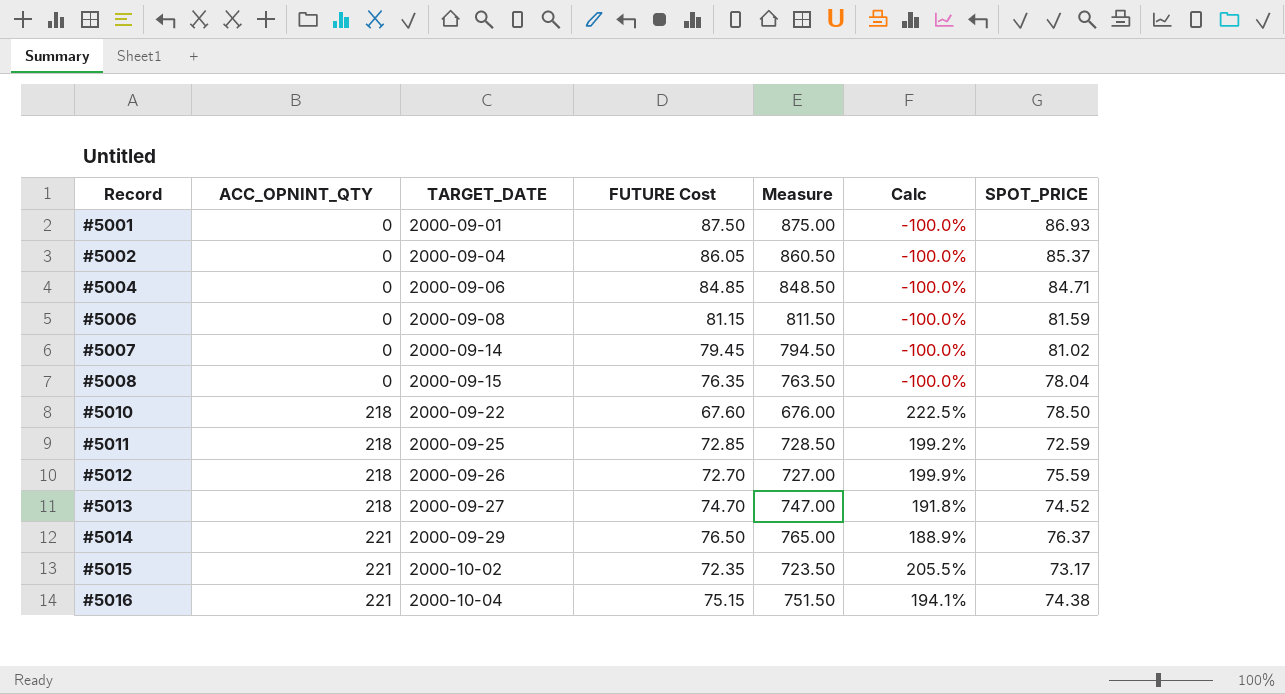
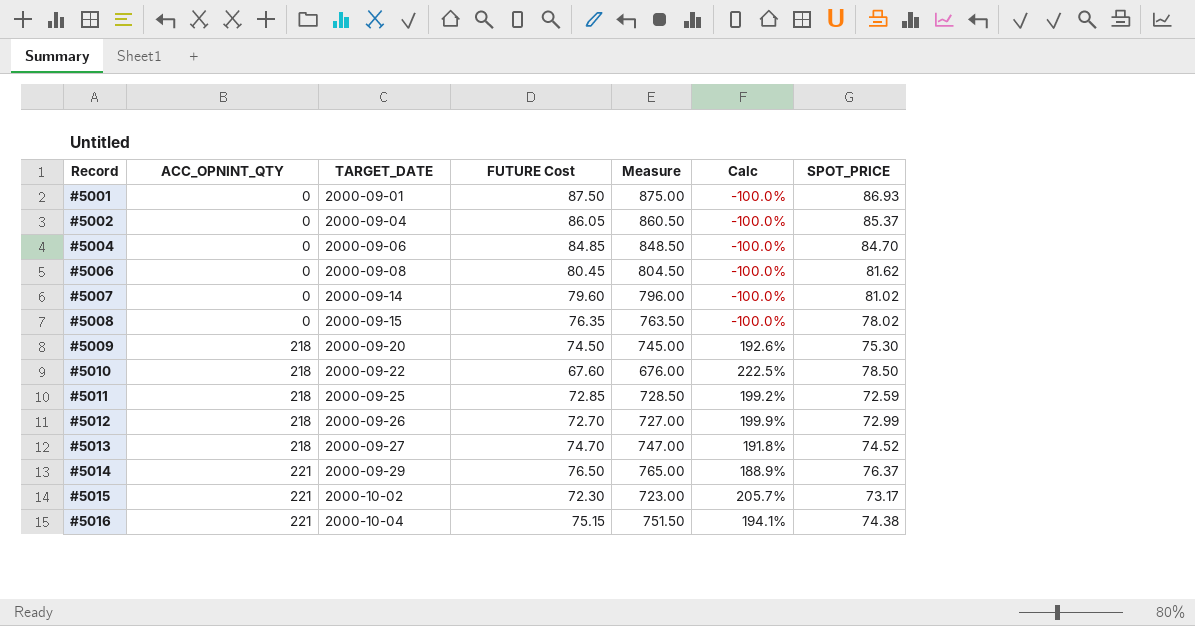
#5004 | SPOT_PRICE: 84.71 -> 84.70
#5006 | FUTURE Cost: 81.15 -> 80.45
#5006 | Measure: 811.50 -> 804.50
#5006 | SPOT_PRICE: 81.59 -> 81.62
#5007 | FUTURE Cost: 79.45 -> 79.60
#5007 | Measure: 794.50 -> 796.00
#5008 | SPOT_PRICE: 78.04 -> 78.02
row #5009: none -> 218 | 2000-09-20 | 74.50 | 745.00 | 192.6% | 75.30
#5012 | SPOT_PRICE: 75.59 -> 72.99
#5015 | FUTURE Cost: 72.35 -> 72.30
#5015 | Measure: 723.50 -> 723.00
#5015 | Calc: 205.5% -> 205.7%

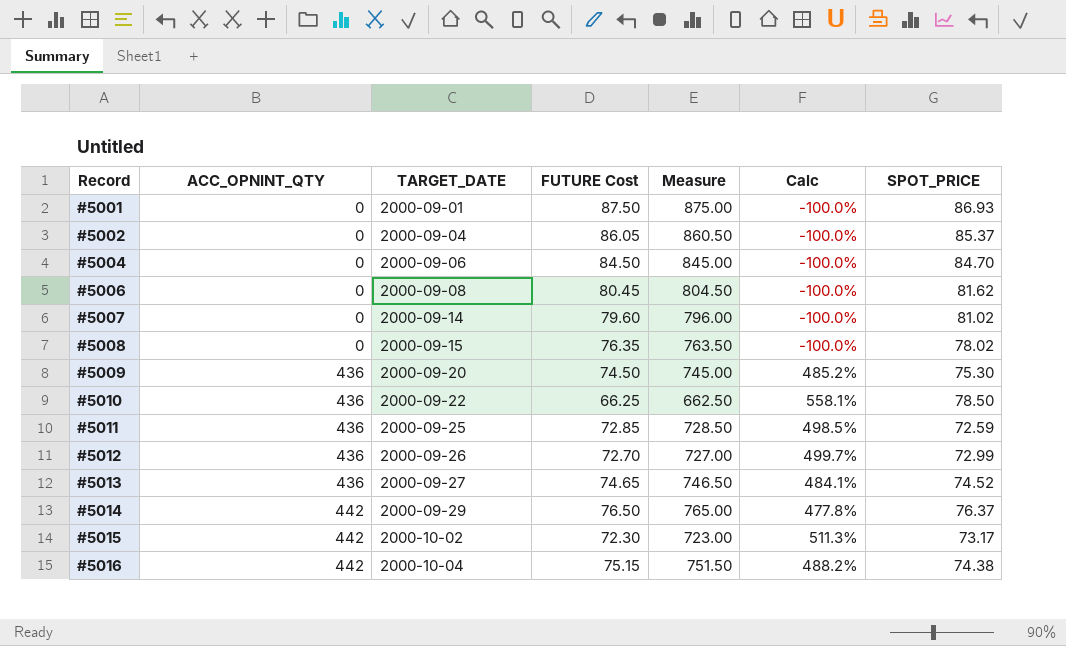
#5004 | FUTURE Cost: 84.85 -> 84.50
#5004 | Measure: 848.50 -> 845.00
#5009 | ACC_OPNINT_QTY: 218 -> 436
#5009 | Calc: 192.6% -> 485.2%
#5010 | ACC_OPNINT_QTY: 218 -> 436
#5010 | FUTURE Cost: 67.60 -> 66.25
#5010 | Measure: 676.00 -> 662.50
#5010 | Calc: 222.5% -> 558.1%
#5011 | ACC_OPNINT_QTY: 218 -> 436
#5011 | Calc: 199.2% -> 498.5%
#5012 | ACC_OPNINT_QTY: 218 -> 436
#5012 | Calc: 199.9% -> 499.7%
#5013 | ACC_OPNINT_QTY: 218 -> 436
#5013 | FUTURE Cost: 74.70 -> 74.65
#5013 | Measure: 747.00 -> 746.50
#5013 | Calc: 191.8% -> 484.1%
#5014 | ACC_OPNINT_QTY: 221 -> 442
#5014 | Calc: 188.9% -> 477.8%
#5015 | ACC_OPNINT_QTY: 221 -> 442
#5015 | Calc: 205.7% -> 511.3%
#5016 | ACC_OPNINT_QTY: 221 -> 442
#5016 | Calc: 194.1% -> 488.2%

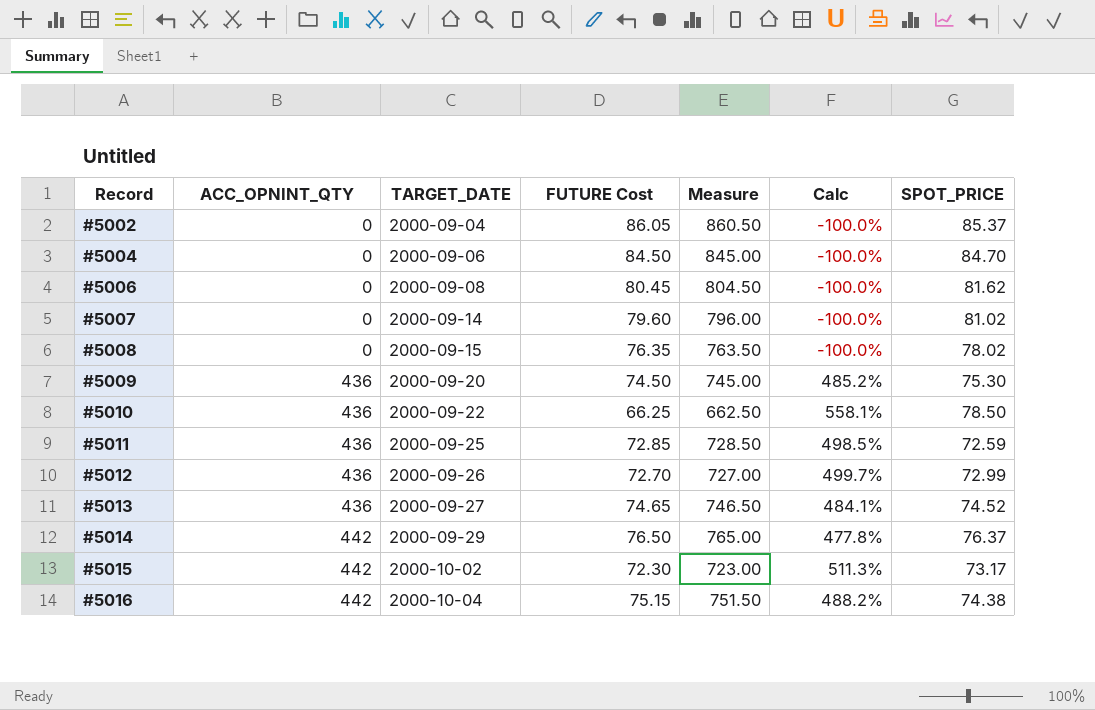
row #5001: 0 | 2000-09-01 | 87.50 | 875.00 | -100.0% | 86.93 -> none

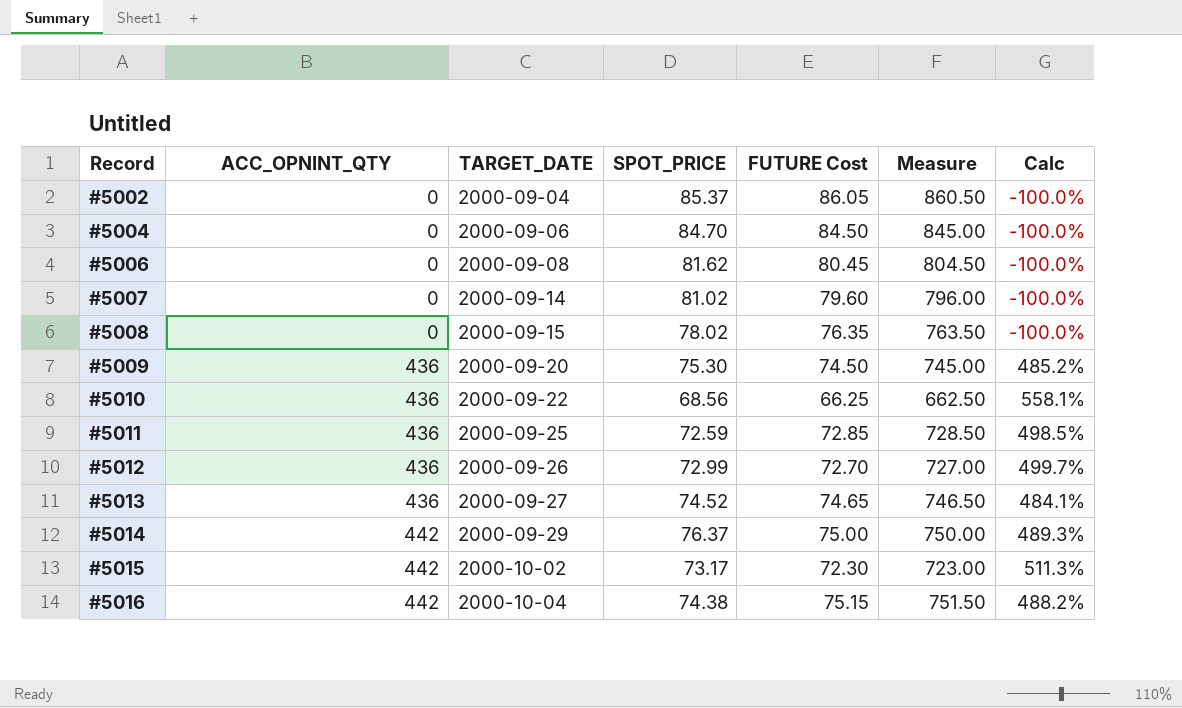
column SPOT_PRICE | position: 7 -> 4
#5010 | SPOT_PRICE: 78.50 -> 68.56
#5014 | FUTURE Cost: 76.50 -> 75.00
#5014 | Measure: 765.00 -> 750.00
#5014 | Calc: 477.8% -> 489.3%

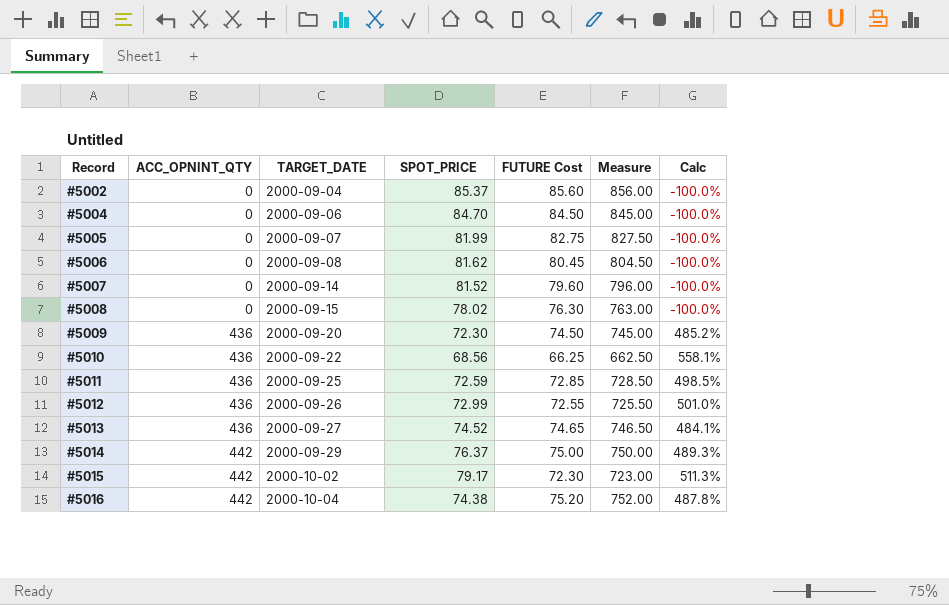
#5002 | FUTURE Cost: 86.05 -> 85.60
#5002 | Measure: 860.50 -> 856.00
row #5005: none -> 0 | 2000-09-07 | 81.99 | 82.75 | 827.50 | -100.0%
#5007 | SPOT_PRICE: 81.02 -> 81.52
#5008 | FUTURE Cost: 76.35 -> 76.30
#5008 | Measure: 763.50 -> 763.00
#5009 | SPOT_PRICE: 75.30 -> 72.30
#5012 | FUTURE Cost: 72.70 -> 72.55
#5012 | Measure: 727.00 -> 725.50
#5012 | Calc: 499.7% -> 501.0%
#5015 | SPOT_PRICE: 73.17 -> 79.17
#5016 | FUTURE Cost: 75.15 -> 75.20
#5016 | Measure: 751.50 -> 752.00
#5016 | Calc: 488.2% -> 487.8%

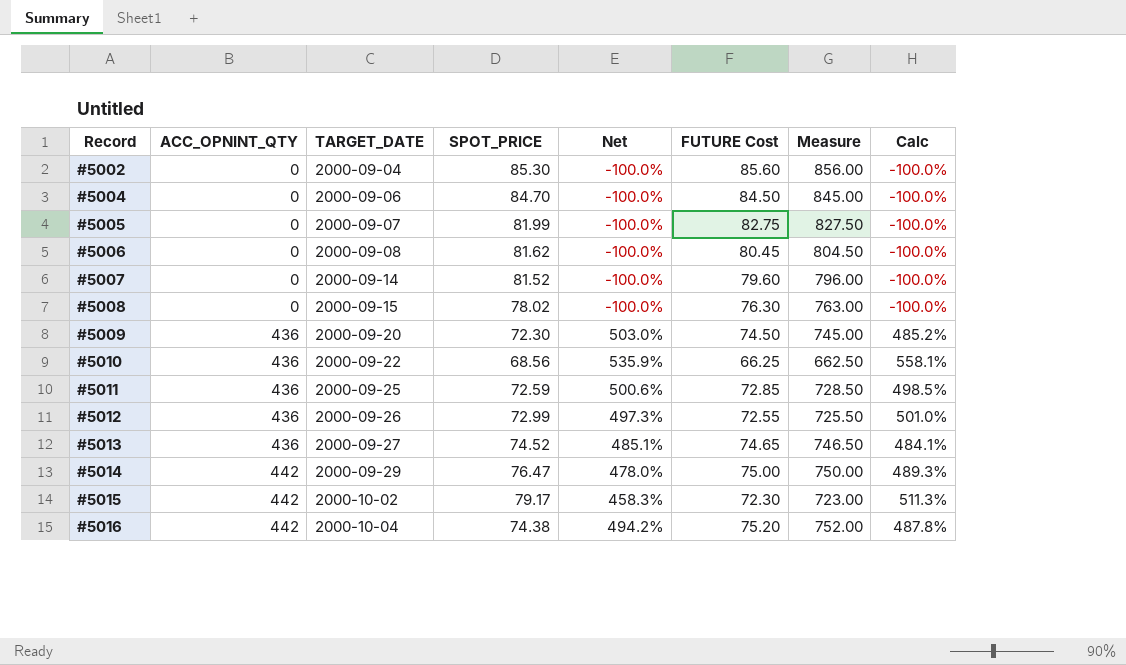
column Net | formula: none -> ([ACC_OPNINT_QTY] - [SPOT_PRICE]) / [SPOT_PRICE]
#5002 | SPOT_PRICE: 85.37 -> 85.30
#5014 | SPOT_PRICE: 76.37 -> 76.47

